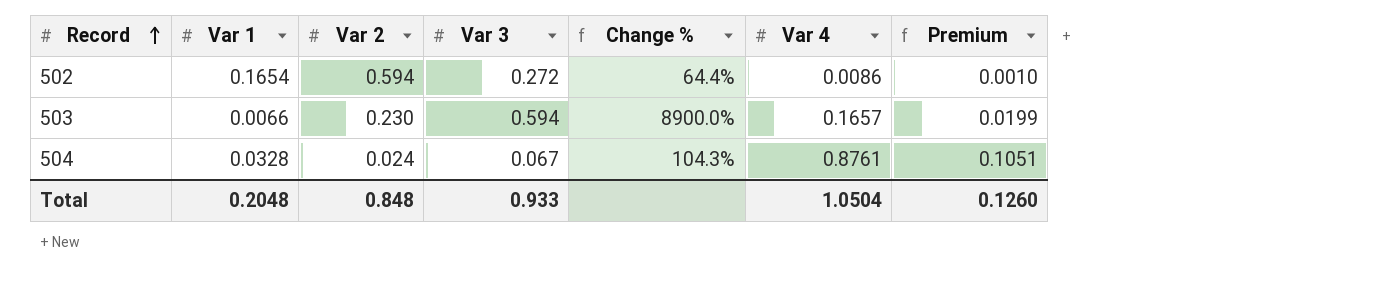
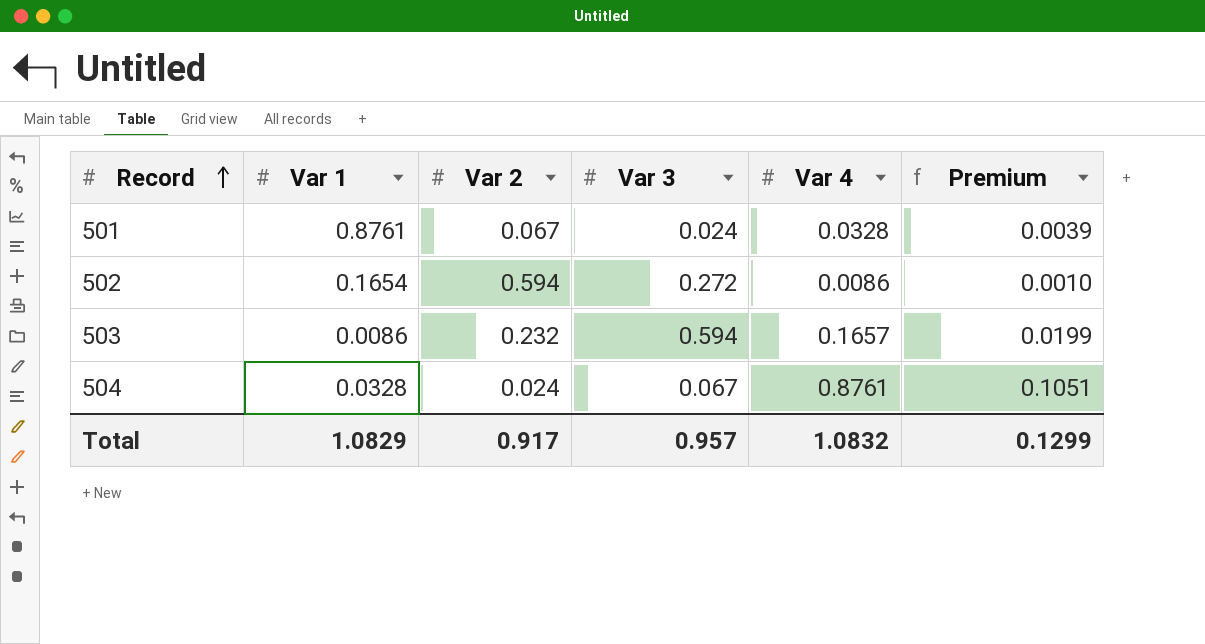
column Change % | formula: ([Var 3] - [Var 1]) / [Var 1] -> none
row 501: none -> 0.8761 | 0.067 | 0.024 | 0.0328 | 0.0039
503 | Var 1: 0.0066 -> 0.0086
503 | Var 2: 0.230 -> 0.232
Total | Var 1: 0.2048 -> 1.0829
Total | Var 2: 0.848 -> 0.917
Total | Var 3: 0.933 -> 0.957
Total | Var 4: 1.0504 -> 1.0832
Total | Premium: 0.1260 -> 0.1299

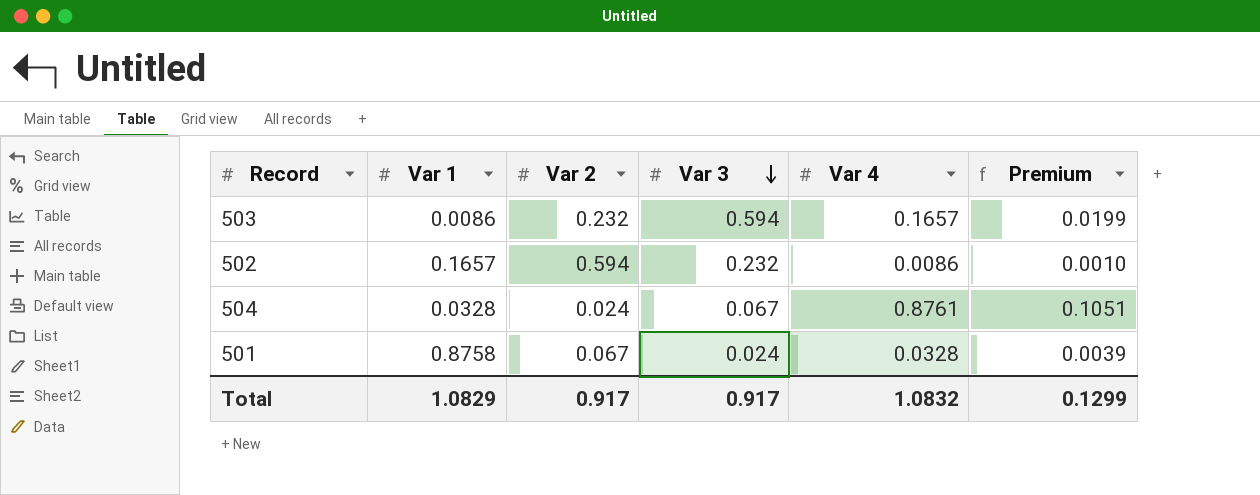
row order: Record ascending -> Var 3 descending
502 | Var 1: 0.1654 -> 0.1657
502 | Var 3: 0.272 -> 0.232
501 | Var 1: 0.8761 -> 0.8758
Total | Var 3: 0.957 -> 0.917

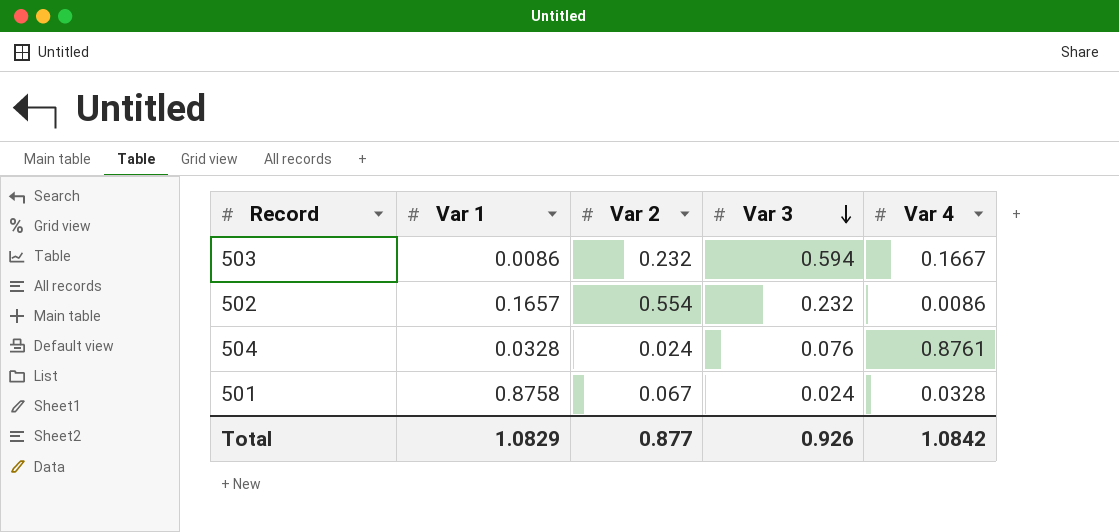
column Premium | formula: [Var 4] * 0.12 -> none
503 | Var 4: 0.1657 -> 0.1667
502 | Var 2: 0.594 -> 0.554
504 | Var 3: 0.067 -> 0.076
Total | Var 2: 0.917 -> 0.877
Total | Var 3: 0.917 -> 0.926
Total | Var 4: 1.0832 -> 1.0842

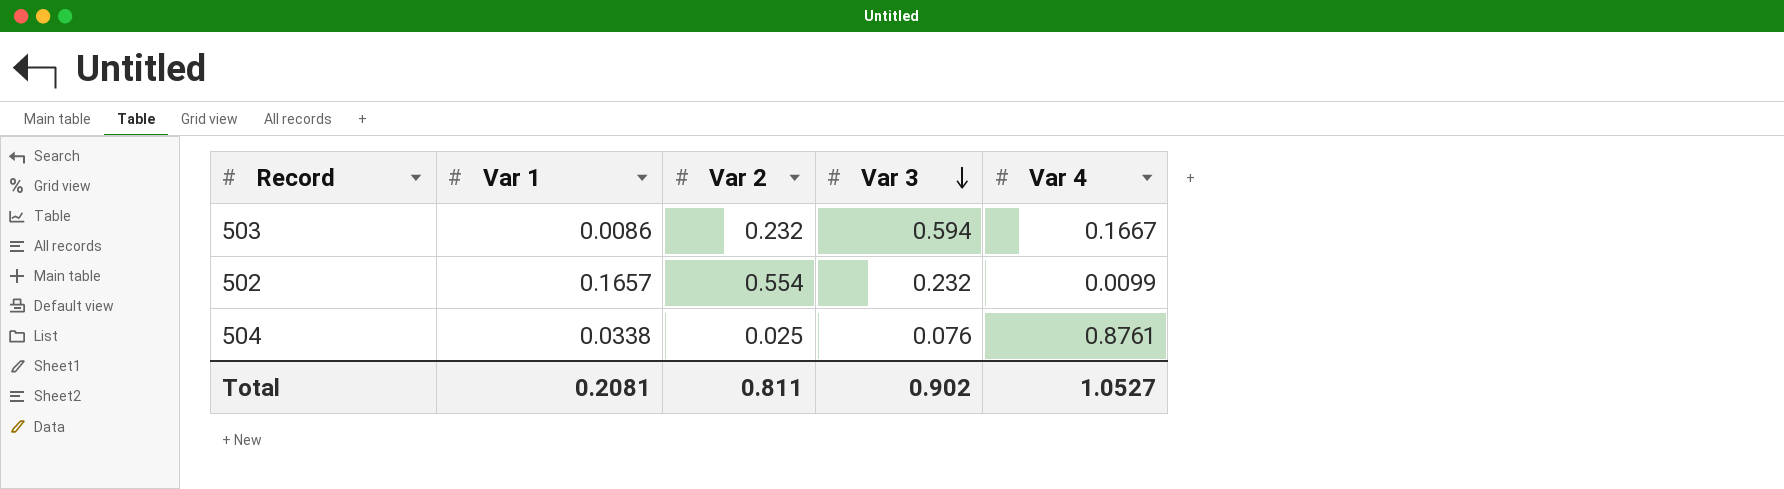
row 501: 0.8758 | 0.067 | 0.024 | 0.0328 -> none
502 | Var 4: 0.0086 -> 0.0099
504 | Var 1: 0.0328 -> 0.0338
504 | Var 2: 0.024 -> 0.025
Total | Var 1: 1.0829 -> 0.2081
Total | Var 2: 0.877 -> 0.811
Total | Var 3: 0.926 -> 0.902
Total | Var 4: 1.0842 -> 1.0527

